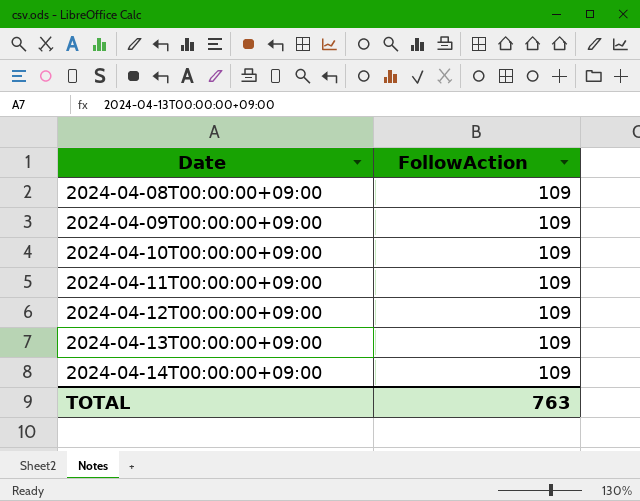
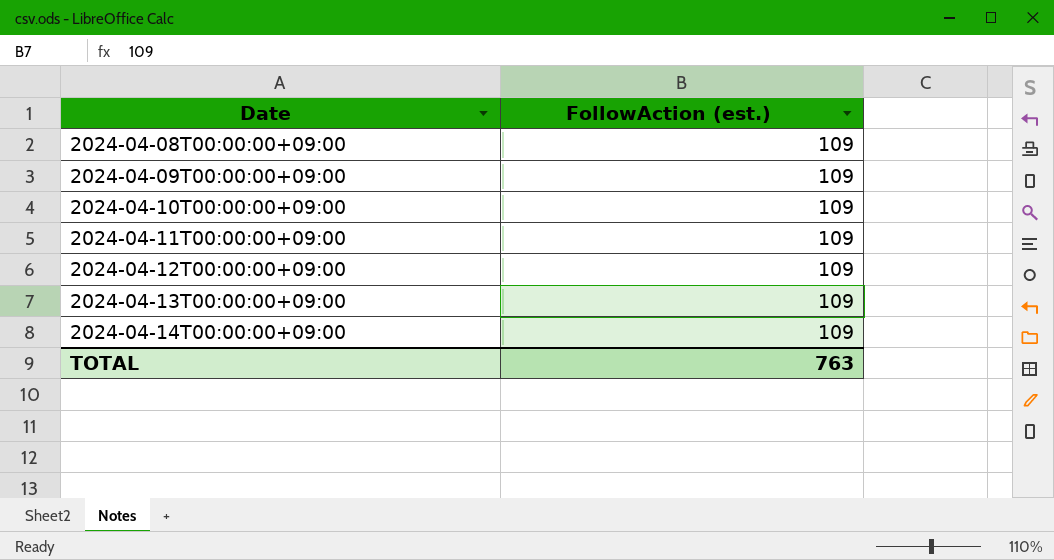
column name: FollowAction -> FollowAction (est.)

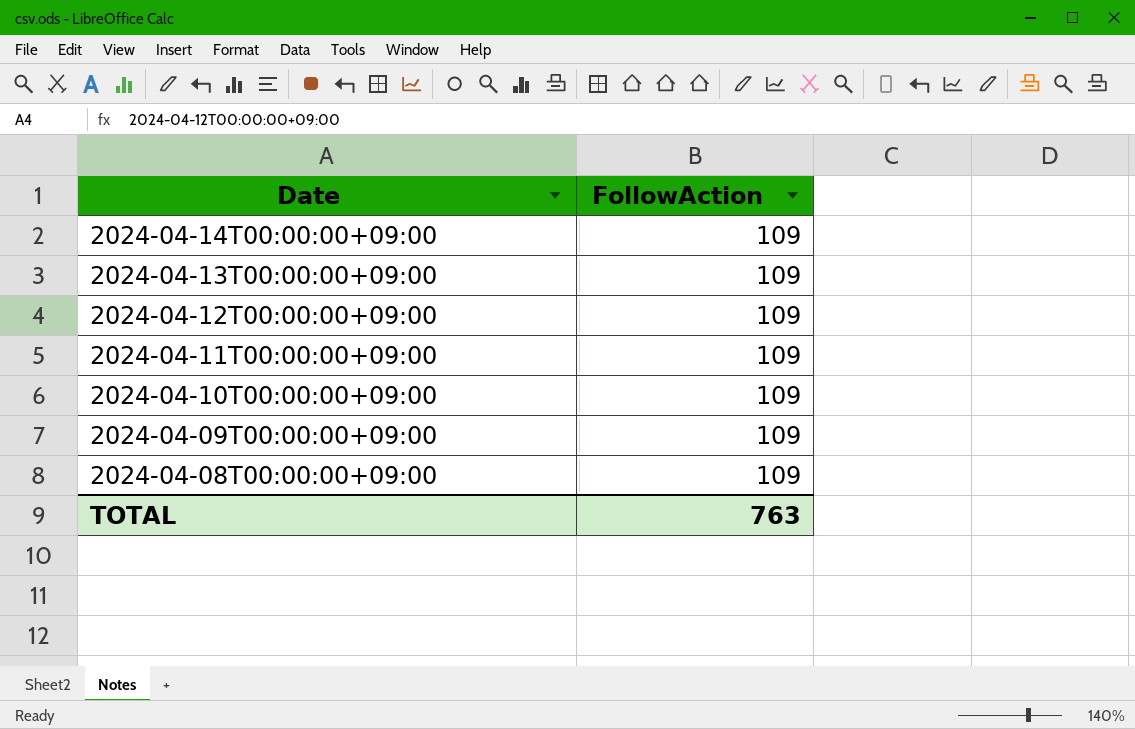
row order: Date ascending -> Date descending
column name: FollowAction (est.) -> FollowAction

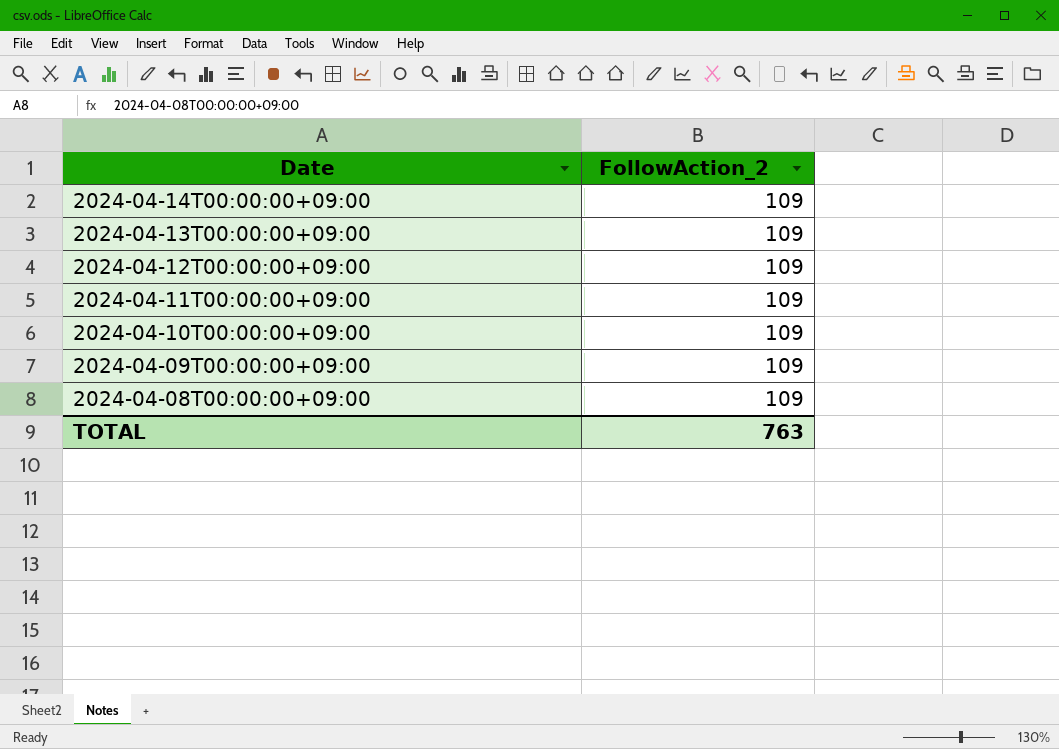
column name: FollowAction -> FollowAction_2

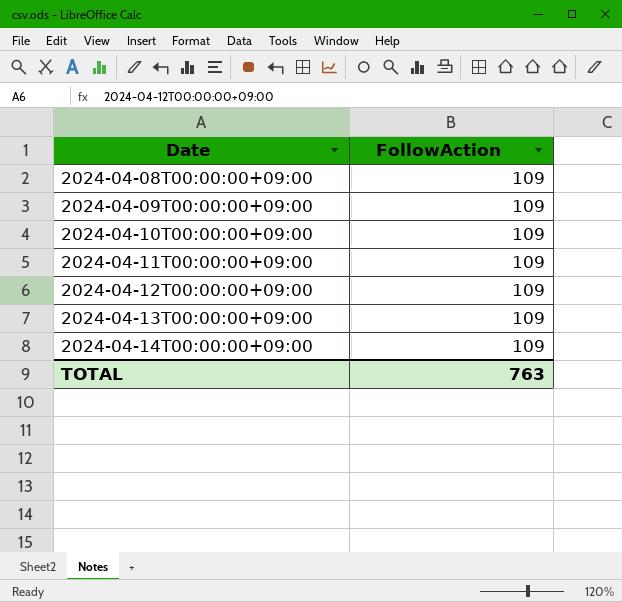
row order: Date descending -> Date ascending
column name: FollowAction_2 -> FollowAction

